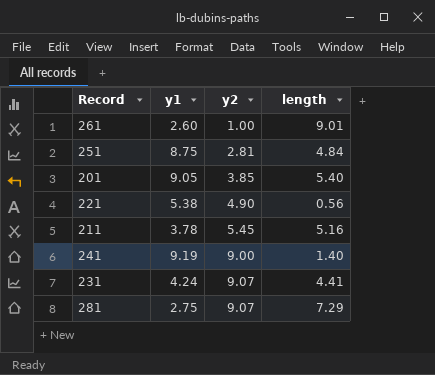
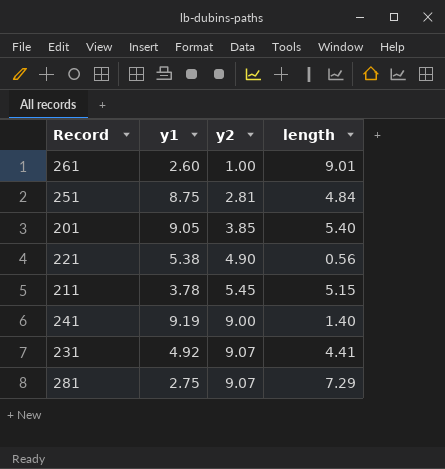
211 | length: 5.16 -> 5.15
231 | y1: 4.24 -> 4.92

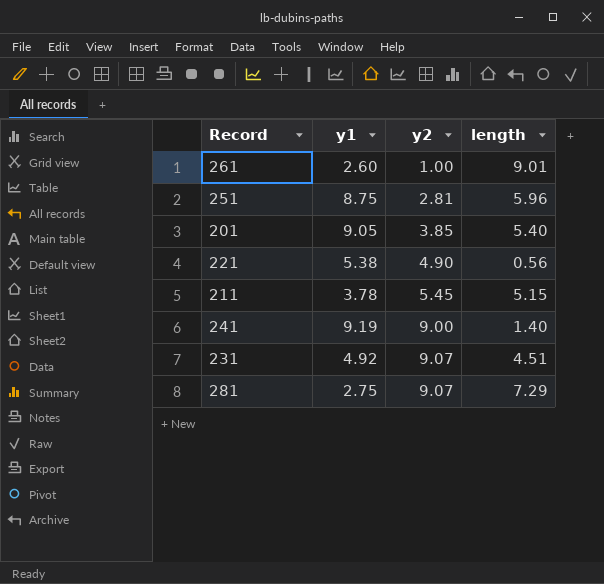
251 | length: 4.84 -> 5.96
231 | length: 4.41 -> 4.51

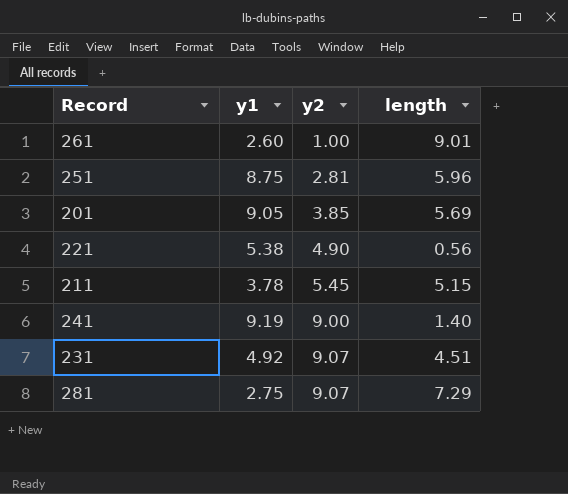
201 | length: 5.40 -> 5.69

